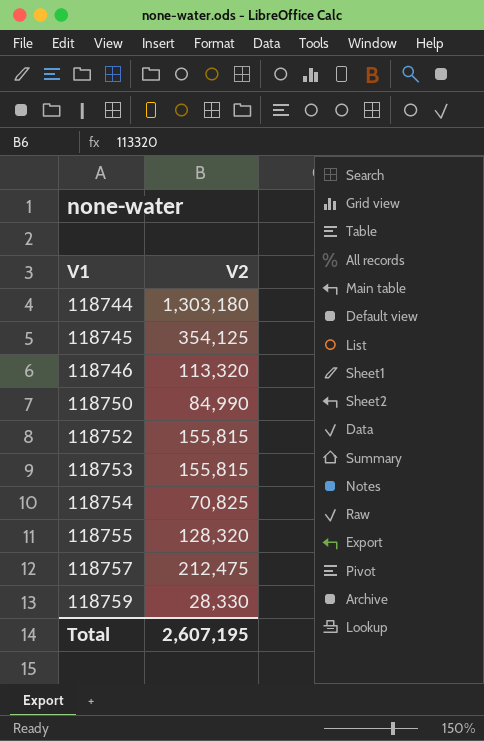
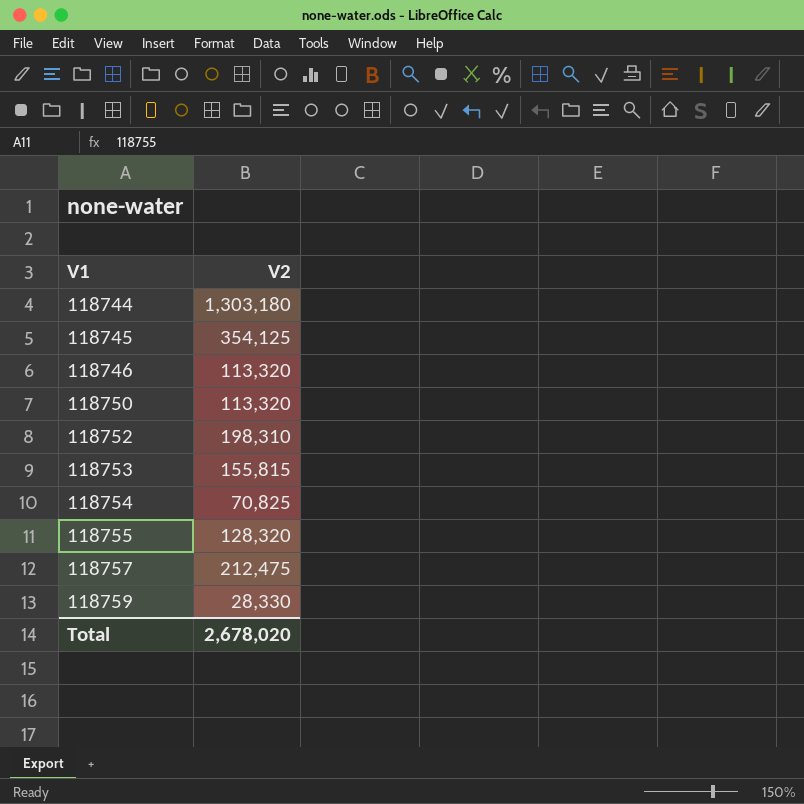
118750 | V2: 84,990 -> 113,320
118752 | V2: 155,815 -> 198,310
Total | V2: 2,607,195 -> 2,678,020

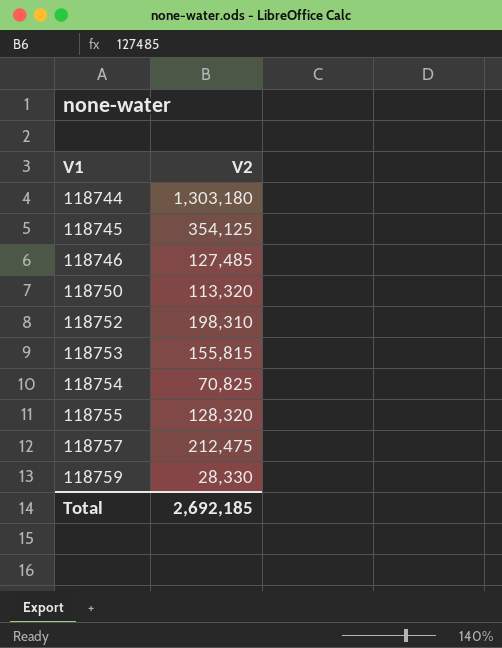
118746 | V2: 113,320 -> 127,485
Total | V2: 2,678,020 -> 2,692,185

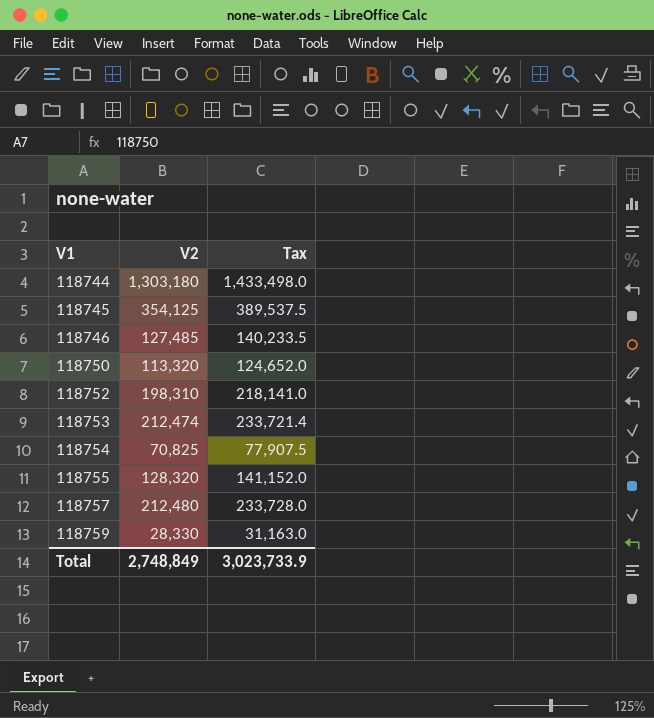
column Tax | formula: none -> [V2] * 1.1
118753 | V2: 155,815 -> 212,474
118757 | V2: 212,475 -> 212,480
Total | V2: 2,692,185 -> 2,748,849

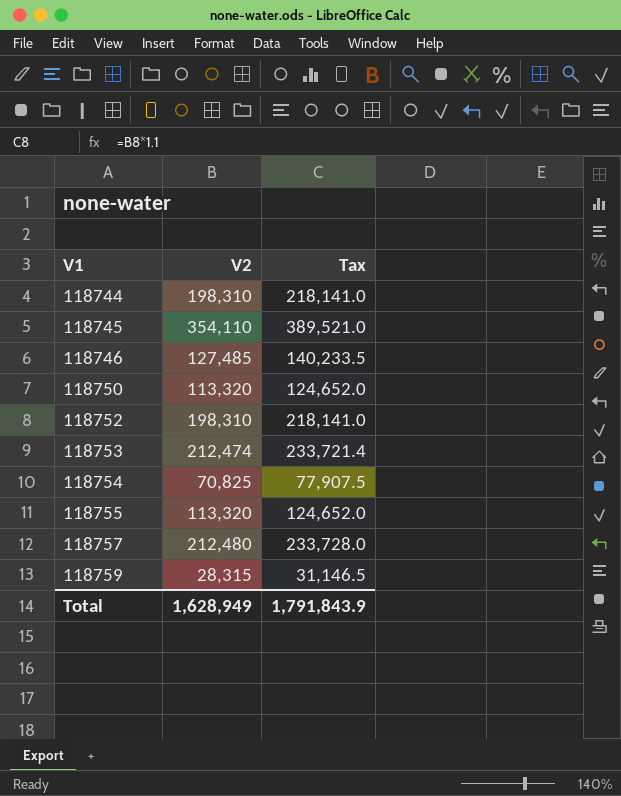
118744 | V2: 1,303,180 -> 198,310
118744 | Tax: 1,433,498.0 -> 218,141.0
118745 | V2: 354,125 -> 354,110
118745 | Tax: 389,537.5 -> 389,521.0
118755 | V2: 128,320 -> 113,320
118755 | Tax: 141,152.0 -> 124,652.0
118759 | V2: 28,330 -> 28,315
118759 | Tax: 31,163.0 -> 31,146.5
Total | V2: 2,748,849 -> 1,628,949
Total | Tax: 3,023,733.9 -> 1,791,843.9

